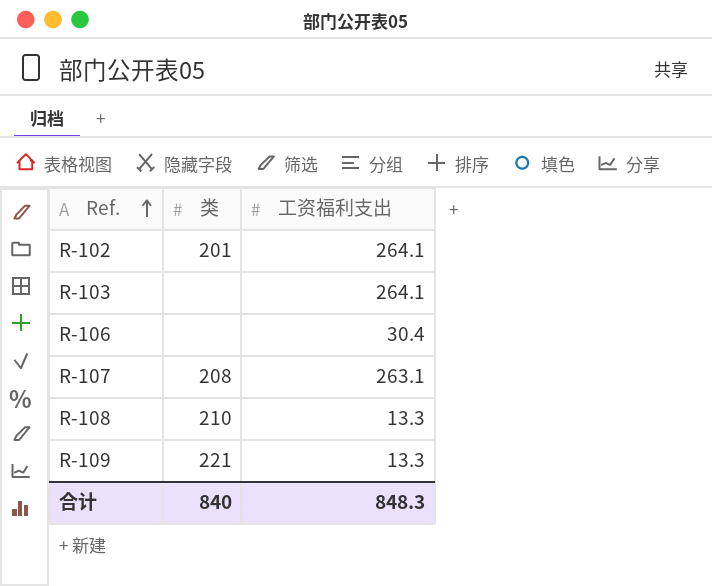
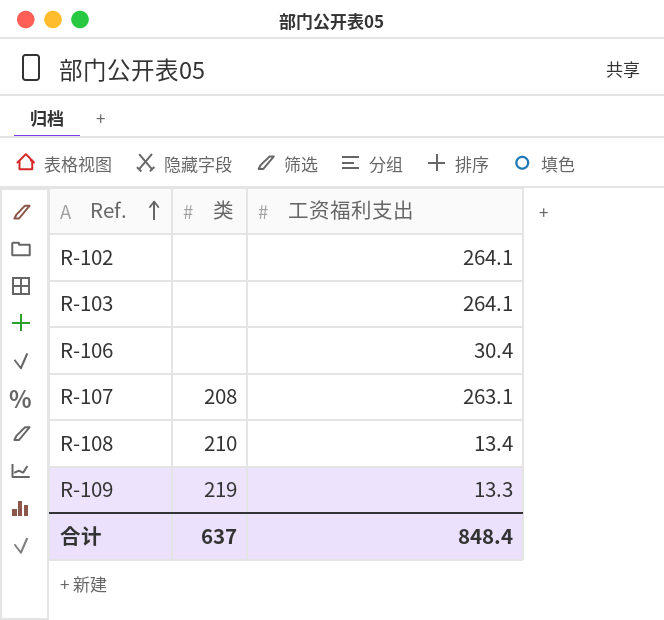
R-102 | 类: 201 -> none
R-108 | 工资福利支出: 13.3 -> 13.4
R-109 | 类: 221 -> 219
合计 | 类: 840 -> 637
合计 | 工资福利支出: 848.3 -> 848.4

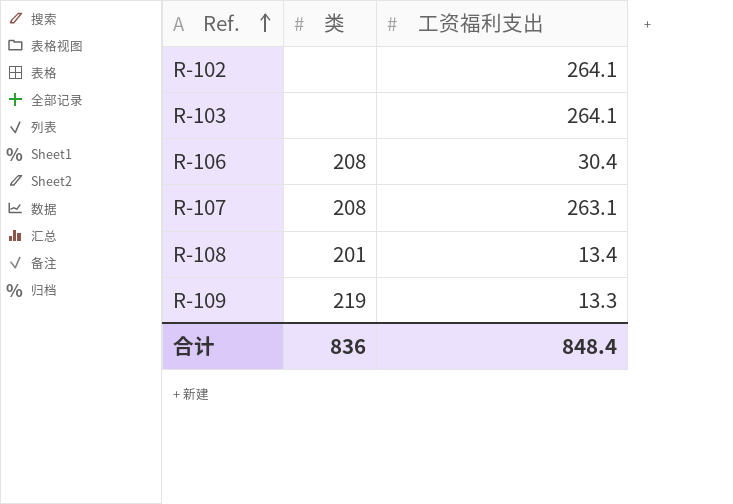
R-106 | 类: none -> 208
R-108 | 类: 210 -> 201
合计 | 类: 637 -> 836

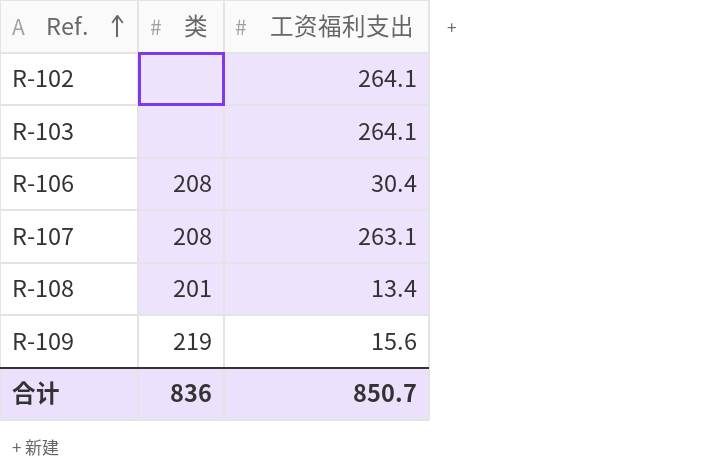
R-109 | 工资福利支出: 13.3 -> 15.6
合计 | 工资福利支出: 848.4 -> 850.7

